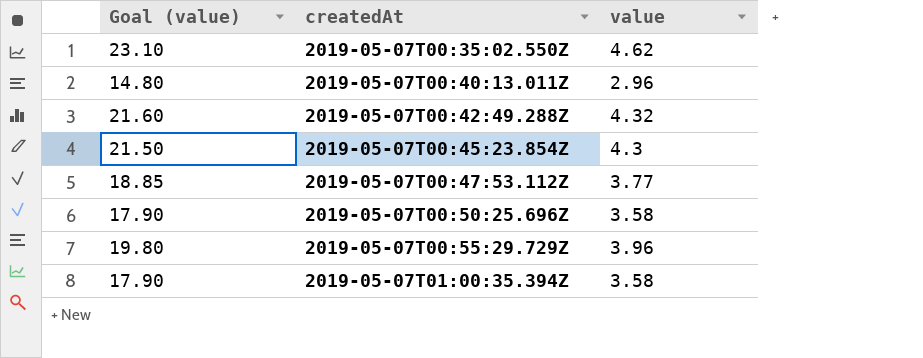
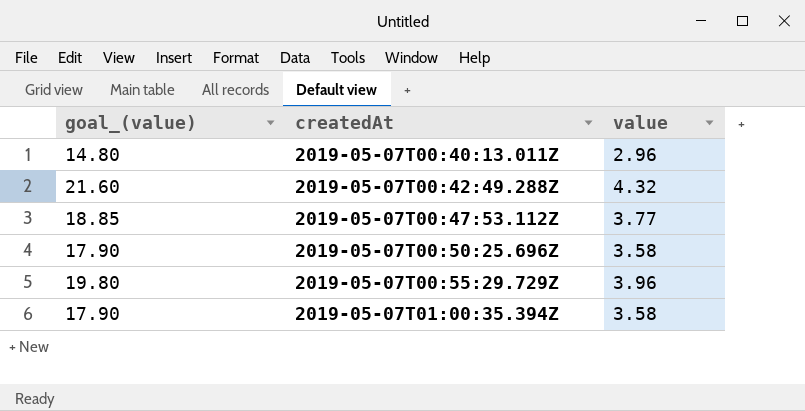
column name: Goal (value) -> goal_(value)
row 2019-05-07T00:35:02.550Z: 23.10 | 4.62 -> none
row 2019-05-07T00:45:23.854Z: 21.50 | 4.3 -> none

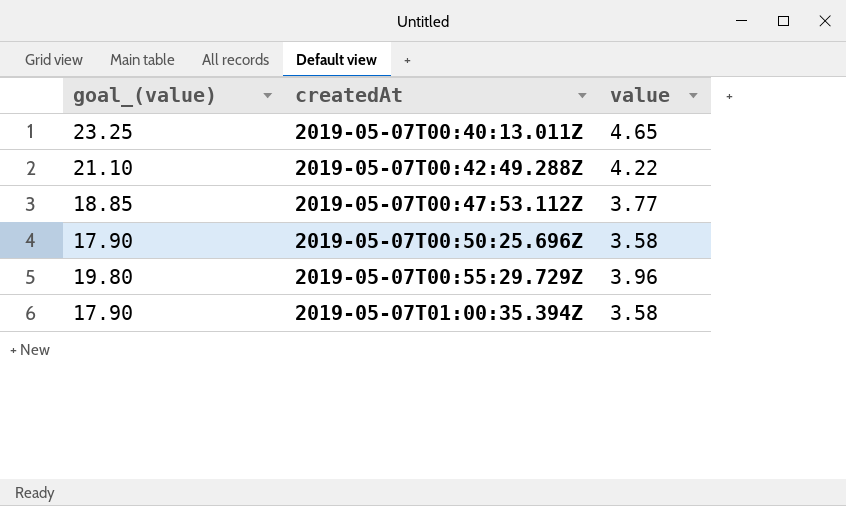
2019-05-07T00:40:13.011Z | goal_(value): 14.80 -> 23.25
2019-05-07T00:40:13.011Z | value: 2.96 -> 4.65
2019-05-07T00:42:49.288Z | goal_(value): 21.60 -> 21.10
2019-05-07T00:42:49.288Z | value: 4.32 -> 4.22

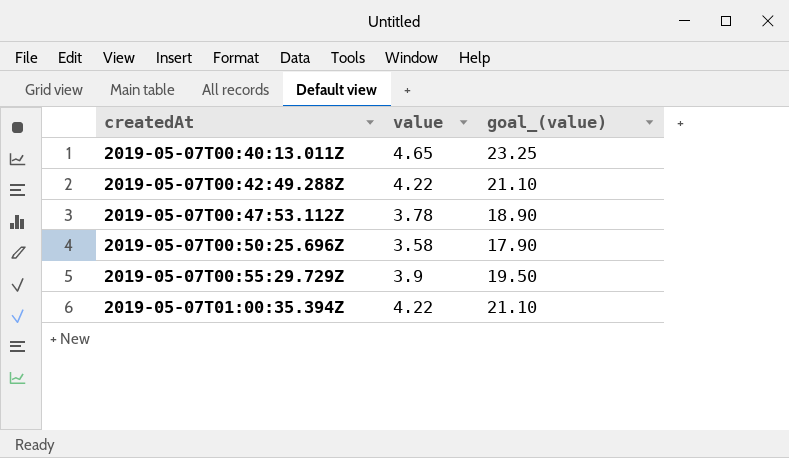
column goal_(value) | position: 1 -> 3
2019-05-07T00:47:53.112Z | value: 3.77 -> 3.78
2019-05-07T00:47:53.112Z | goal_(value): 18.85 -> 18.90
2019-05-07T00:55:29.729Z | value: 3.96 -> 3.9
2019-05-07T00:55:29.729Z | goal_(value): 19.80 -> 19.50
2019-05-07T01:00:35.394Z | value: 3.58 -> 4.22
2019-05-07T01:00:35.394Z | goal_(value): 17.90 -> 21.10

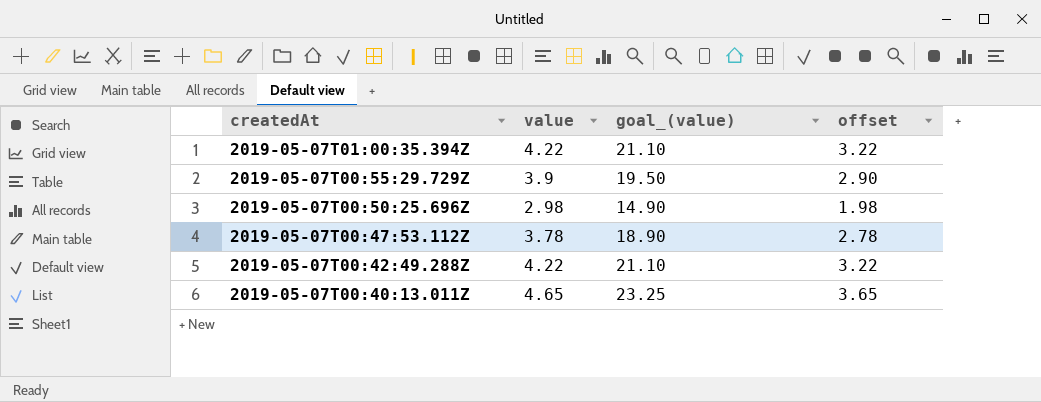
row order: createdAt ascending -> createdAt descending
column offset | formula: none -> [value] - 1
2019-05-07T00:50:25.696Z | value: 3.58 -> 2.98
2019-05-07T00:50:25.696Z | goal_(value): 17.90 -> 14.90

